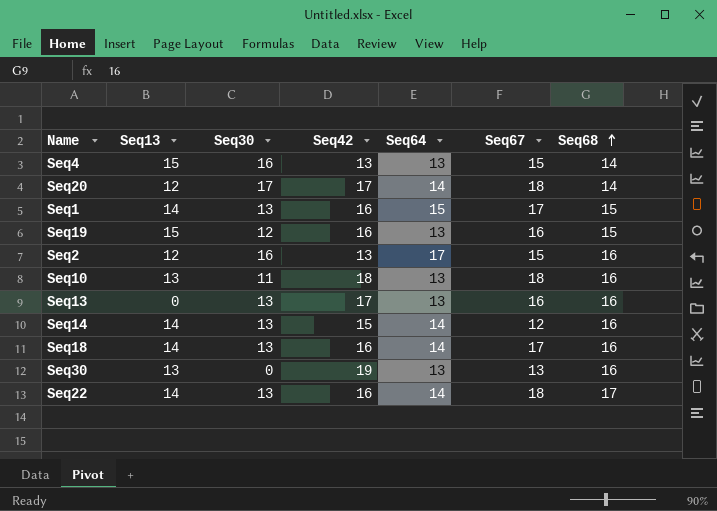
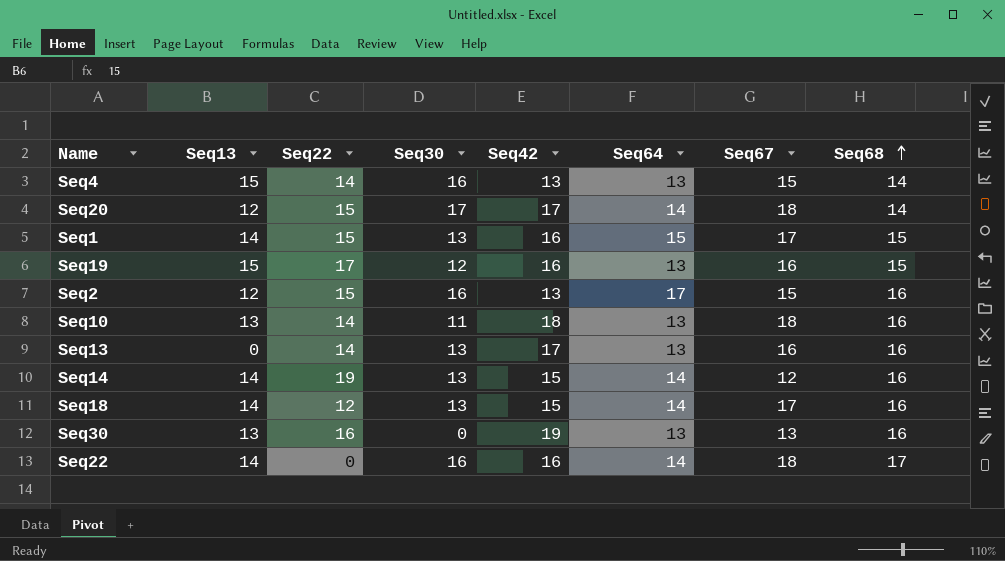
column Seq22 | position: none -> 3
Seq18 | Seq42: 16 -> 15
Seq22 | Seq30: 13 -> 16

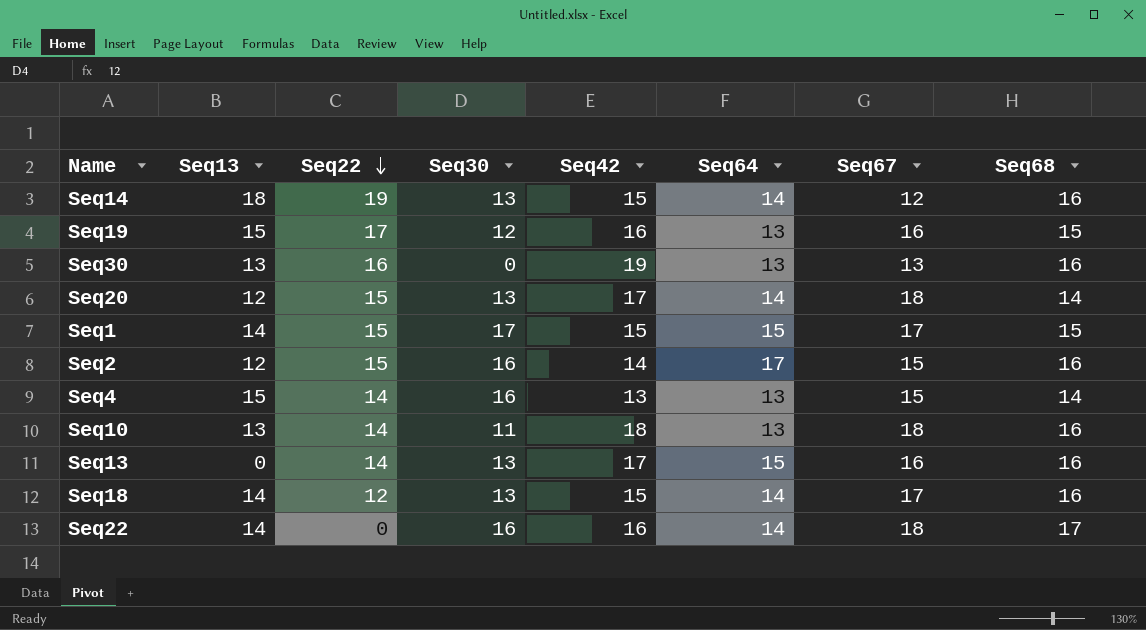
row order: Seq68 ascending -> Seq22 descending
Seq14 | Seq13: 14 -> 18
Seq20 | Seq30: 17 -> 13
Seq1 | Seq30: 13 -> 17
Seq1 | Seq42: 16 -> 15
Seq2 | Seq42: 13 -> 14
Seq13 | Seq64: 13 -> 15

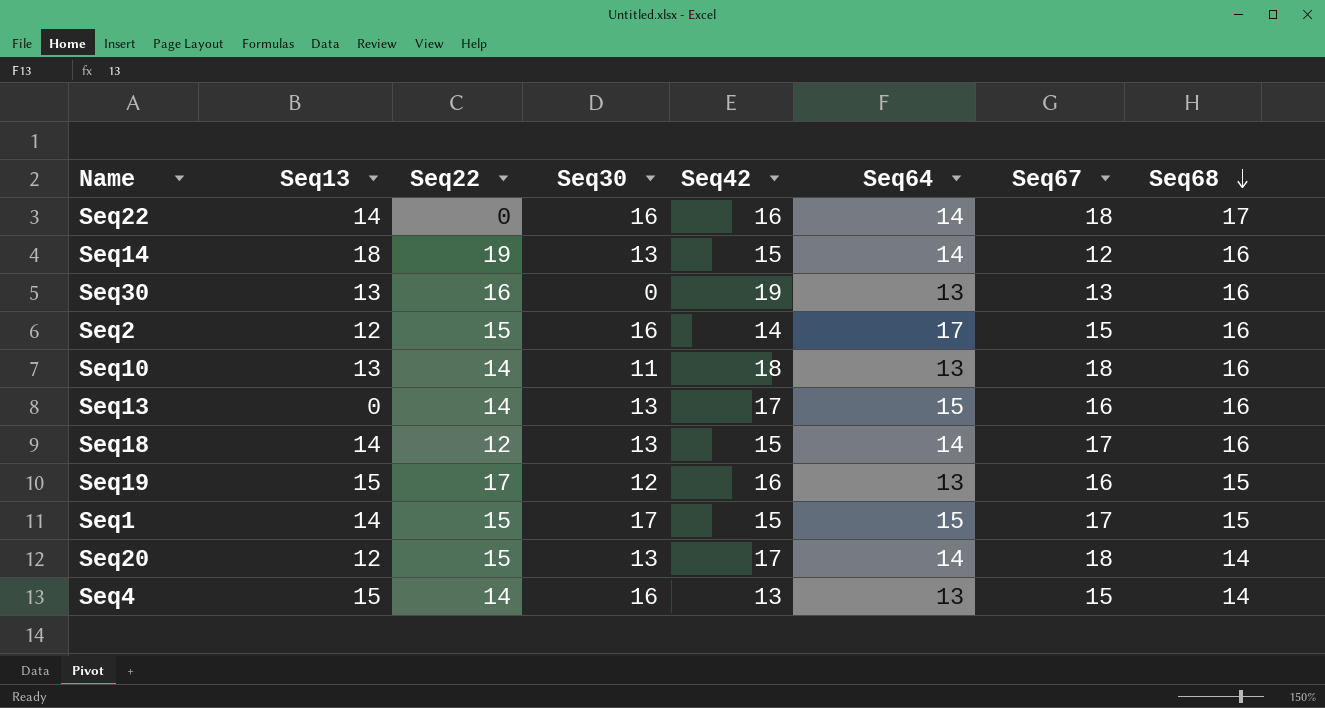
row order: Seq22 descending -> Seq68 descending

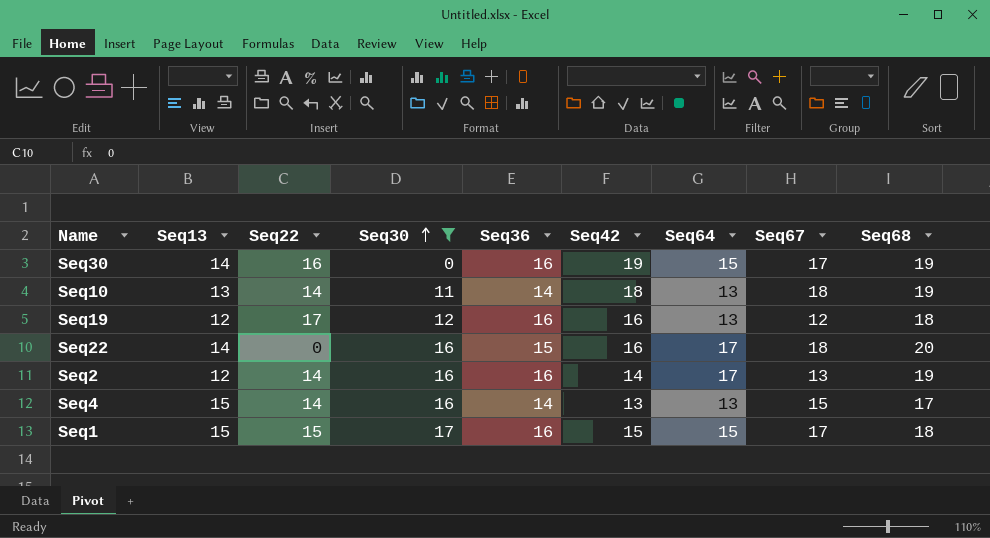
filter: none -> Seq30 != 13
row order: Seq68 descending -> Seq30 ascending
column Seq36 | position: none -> 5
Seq30 | Seq13: 13 -> 14
Seq30 | Seq64: 13 -> 15
Seq30 | Seq67: 13 -> 17
Seq30 | Seq68: 16 -> 19
Seq10 | Seq68: 16 -> 19
Seq19 | Seq13: 15 -> 12
Seq19 | Seq67: 16 -> 12
Seq19 | Seq68: 15 -> 18
Seq22 | Seq64: 14 -> 17
Seq22 | Seq68: 17 -> 20
Seq2 | Seq22: 15 -> 14
Seq2 | Seq67: 15 -> 13
Seq2 | Seq68: 16 -> 19
Seq4 | Seq68: 14 -> 17
Seq1 | Seq13: 14 -> 15
Seq1 | Seq68: 15 -> 18

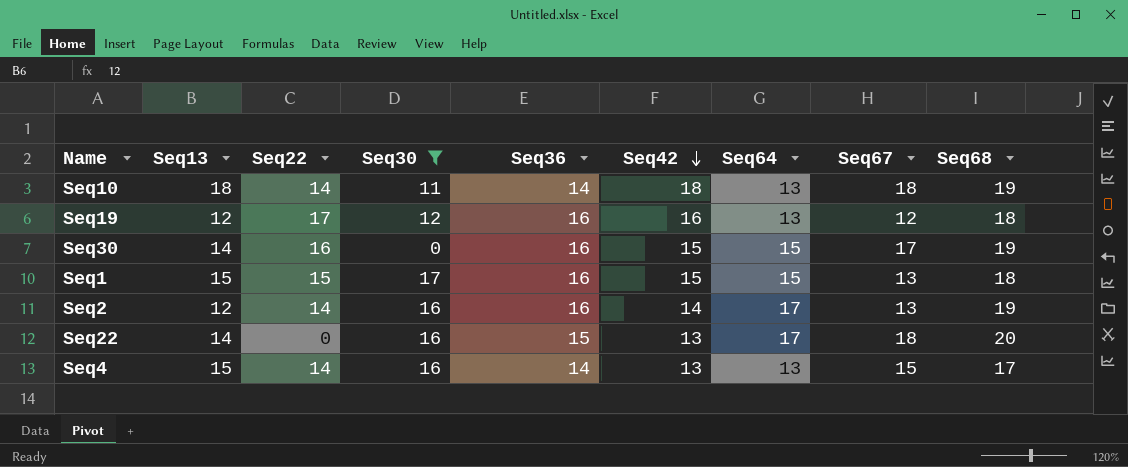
row order: Seq30 ascending -> Seq42 descending
Seq10 | Seq13: 13 -> 18
Seq30 | Seq42: 19 -> 15
Seq1 | Seq67: 17 -> 13
Seq22 | Seq42: 16 -> 13

